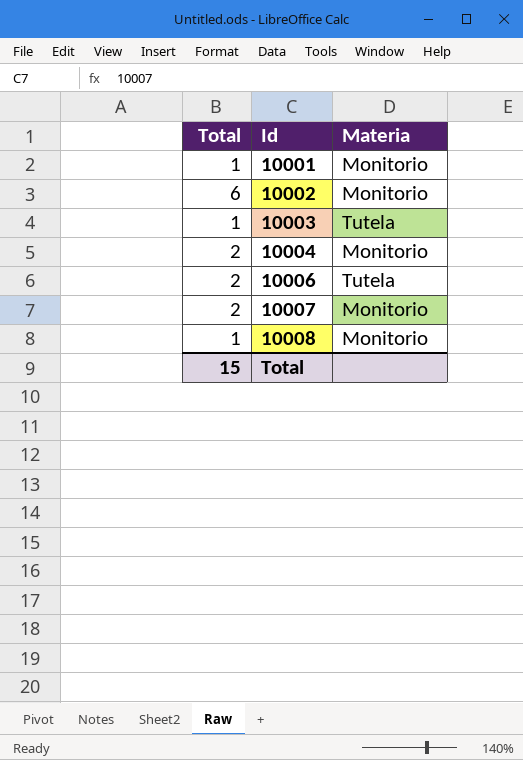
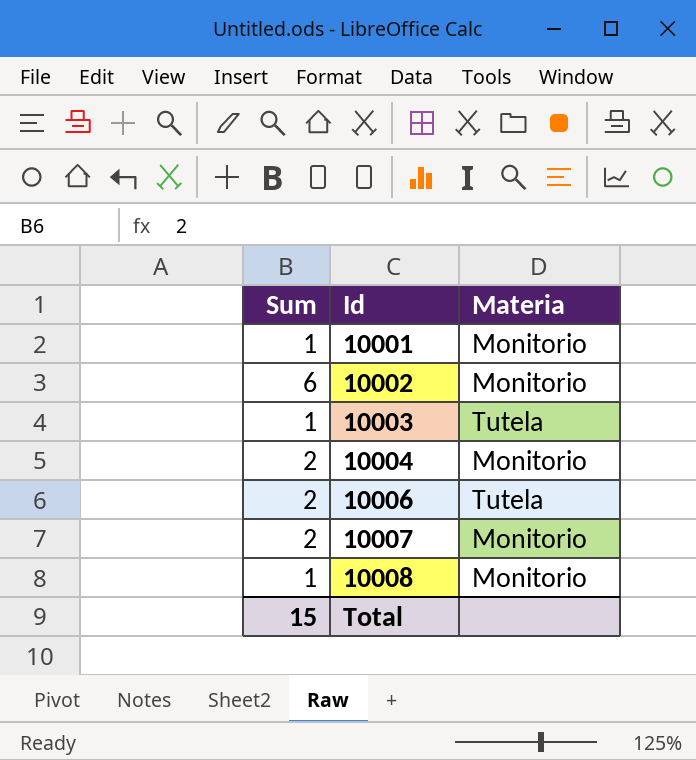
column name: Total -> Sum

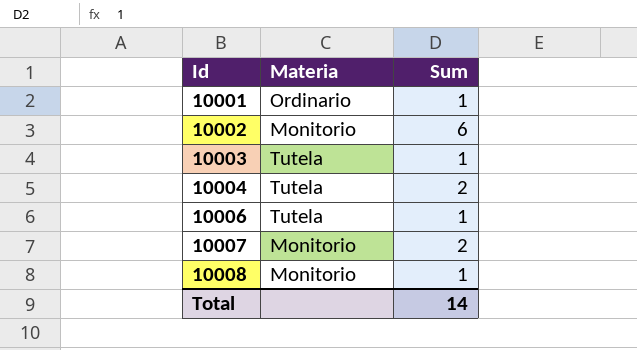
column Sum | position: 1 -> 3
10001 | Materia: Monitorio -> Ordinario
10004 | Materia: Monitorio -> Tutela
10006 | Sum: 2 -> 1
Total | Sum: 15 -> 14

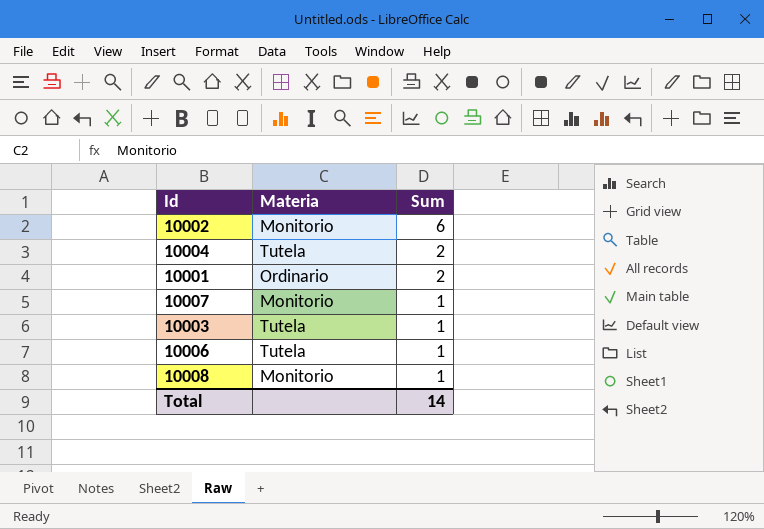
row order: Id ascending -> Sum descending
10001 | Sum: 1 -> 2
10007 | Sum: 2 -> 1

